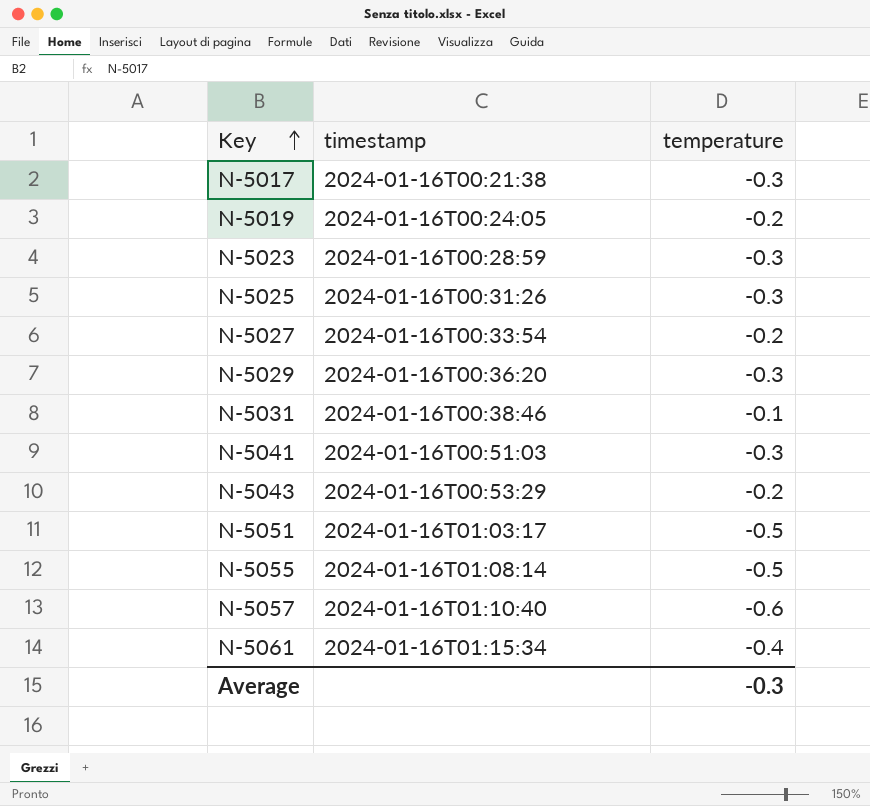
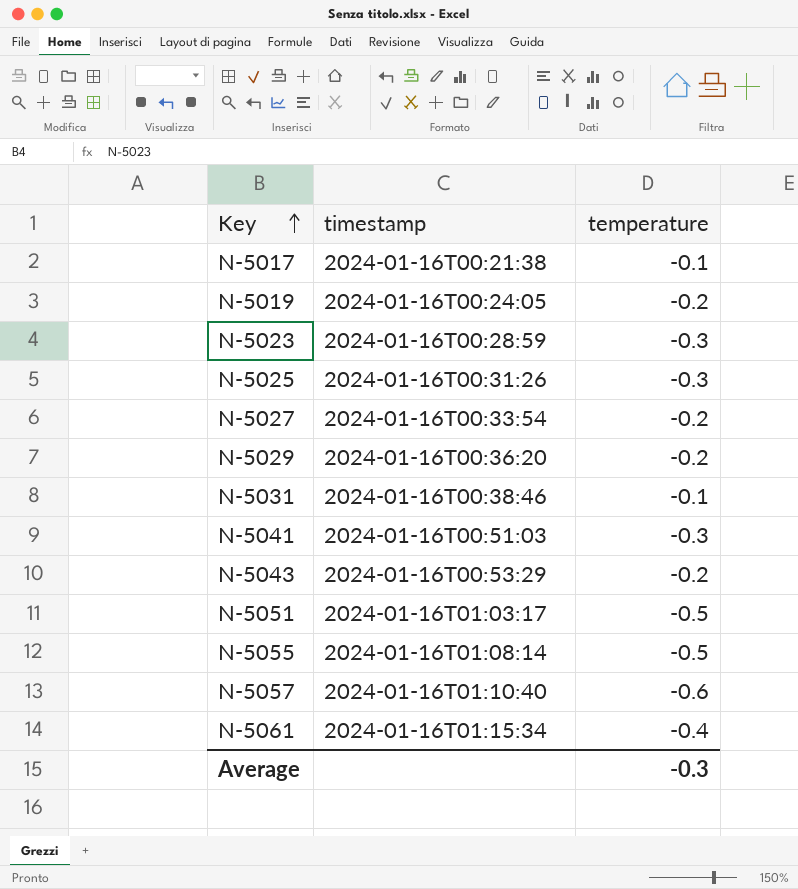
N-5017 | temperature: -0.3 -> -0.1
N-5029 | temperature: -0.3 -> -0.2

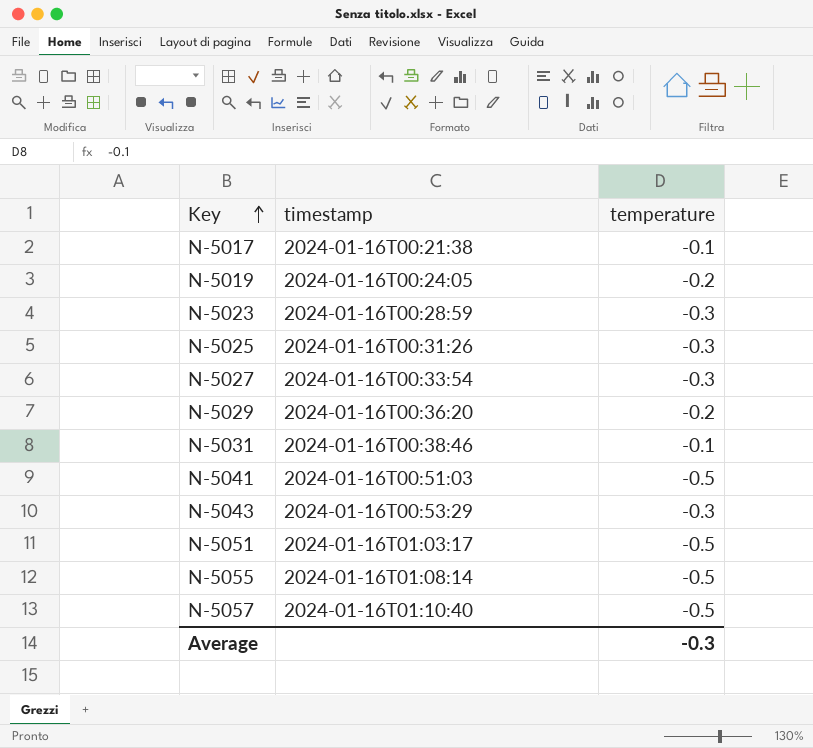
row N-5061: 2024-01-16T01:15:34 | -0.4 -> none
N-5027 | temperature: -0.2 -> -0.3
N-5041 | temperature: -0.3 -> -0.5
N-5043 | temperature: -0.2 -> -0.3
N-5057 | temperature: -0.6 -> -0.5

